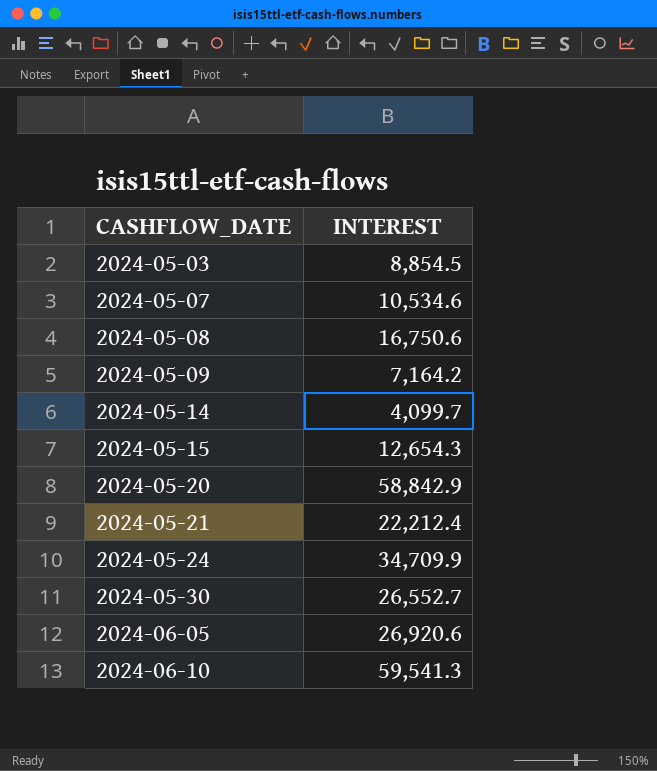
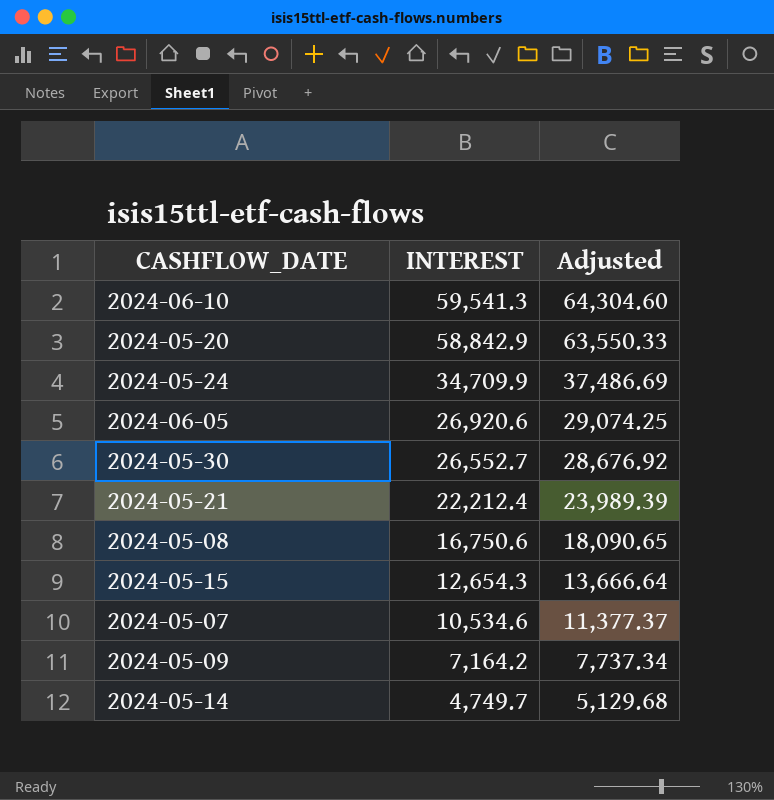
row order: CASHFLOW_DATE ascending -> INTEREST descending
column Adjusted | formula: none -> [INTEREST] * 1.08
row 2024-05-03: 8,854.5 -> none
2024-05-14 | INTEREST: 4,099.7 -> 4,749.7

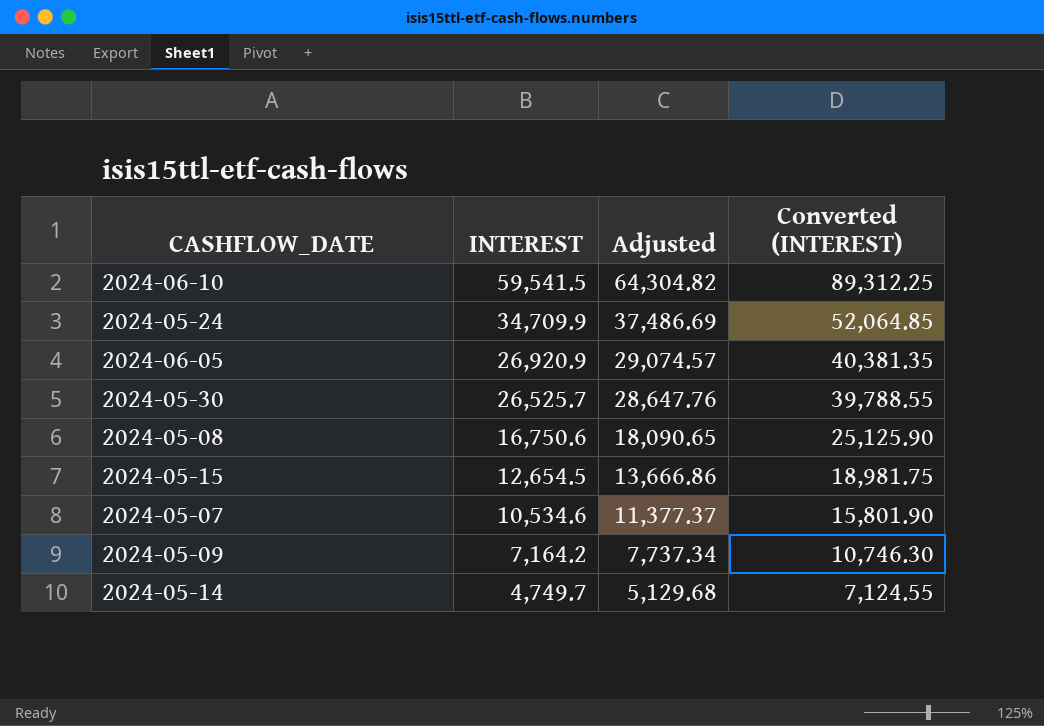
column Converted (INTEREST) | formula: none -> [INTEREST] * 1.5
row 2024-05-20: 58,842.9 | 63,550.33 -> none
row 2024-05-21: 22,212.4 | 23,989.39 -> none
2024-06-10 | INTEREST: 59,541.3 -> 59,541.5
2024-06-10 | Adjusted: 64,304.60 -> 64,304.82
2024-06-05 | INTEREST: 26,920.6 -> 26,920.9
2024-06-05 | Adjusted: 29,074.25 -> 29,074.57
2024-05-30 | INTEREST: 26,552.7 -> 26,525.7
2024-05-30 | Adjusted: 28,676.92 -> 28,647.76
2024-05-15 | INTEREST: 12,654.3 -> 12,654.5
2024-05-15 | Adjusted: 13,666.64 -> 13,666.86

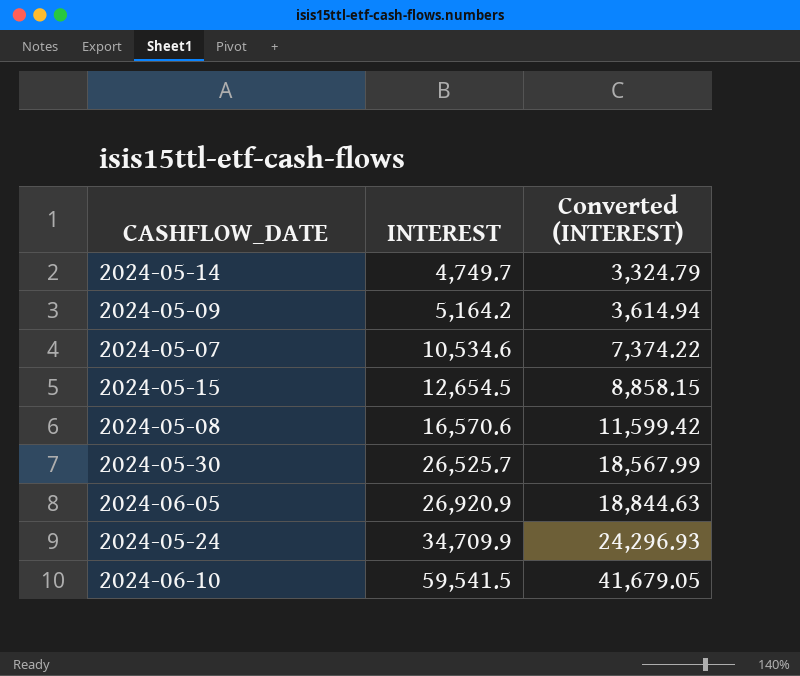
row order: INTEREST descending -> INTEREST ascending
column Adjusted | formula: [INTEREST] * 1.08 -> none
column Converted (INTEREST) | formula: [INTEREST] * 1.5 -> [INTEREST] * 0.7
2024-05-09 | INTEREST: 7,164.2 -> 5,164.2
2024-05-08 | INTEREST: 16,750.6 -> 16,570.6

